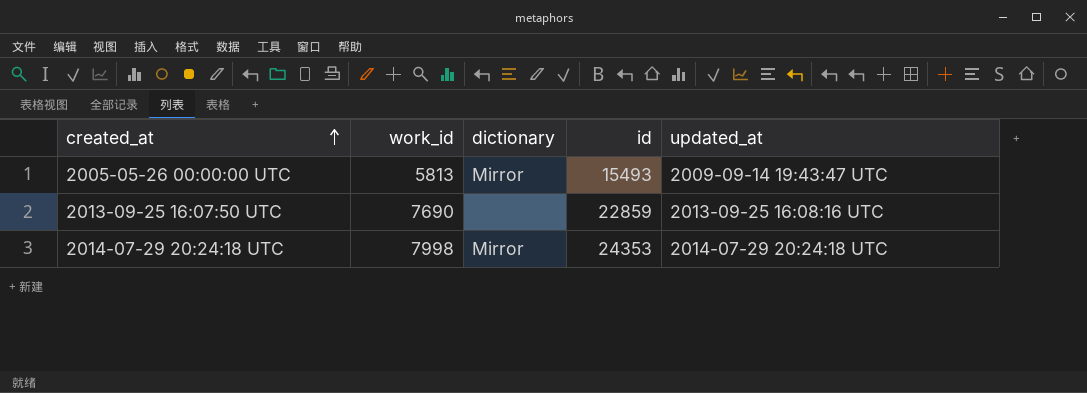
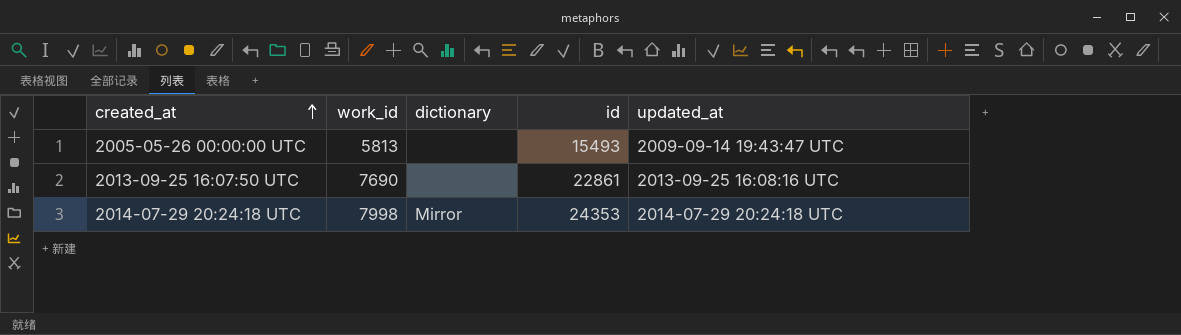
2005-05-26 00:00:00 UTC | dictionary: Mirror -> none
2013-09-25 16:07:50 UTC | id: 22859 -> 22861

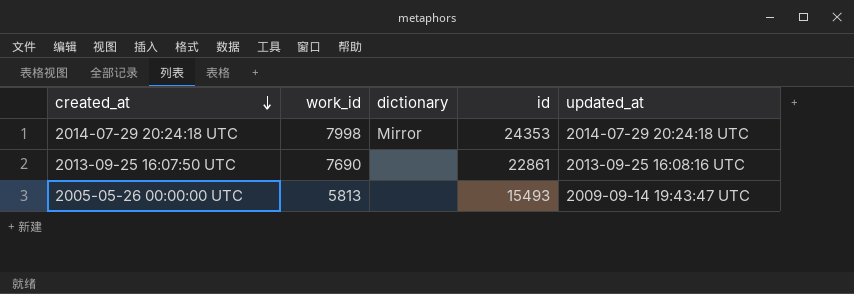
row order: created_at ascending -> created_at descending

